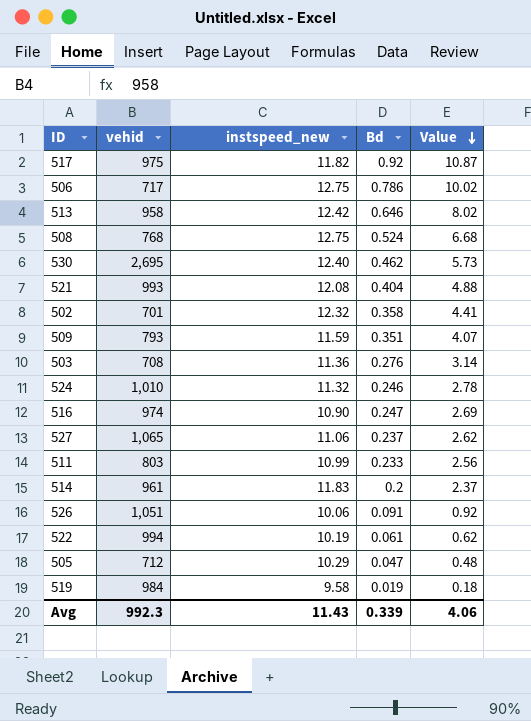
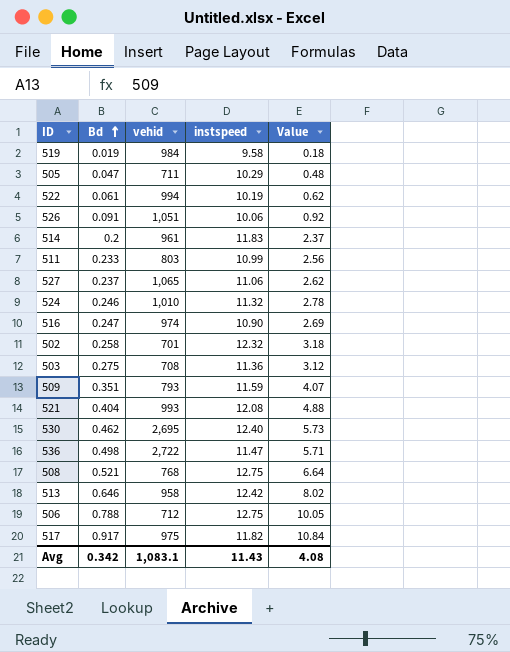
row order: Value descending -> Bd ascending
column Bd | position: 4 -> 2
column name: instspeed_new -> instspeed
505 | vehid: 712 -> 711
502 | Bd: 0.358 -> 0.258
502 | Value: 4.41 -> 3.18
503 | Bd: 0.276 -> 0.275
503 | Value: 3.14 -> 3.12
row 536: none -> 0.498 | 2,722 | 11.47 | 5.71
508 | Bd: 0.524 -> 0.521
508 | Value: 6.68 -> 6.64
506 | Bd: 0.786 -> 0.788
506 | vehid: 717 -> 712
506 | Value: 10.02 -> 10.05
517 | Bd: 0.92 -> 0.917
517 | Value: 10.87 -> 10.84
Avg | Bd: 0.339 -> 0.342
Avg | vehid: 992.3 -> 1,083.1
Avg | Value: 4.06 -> 4.08

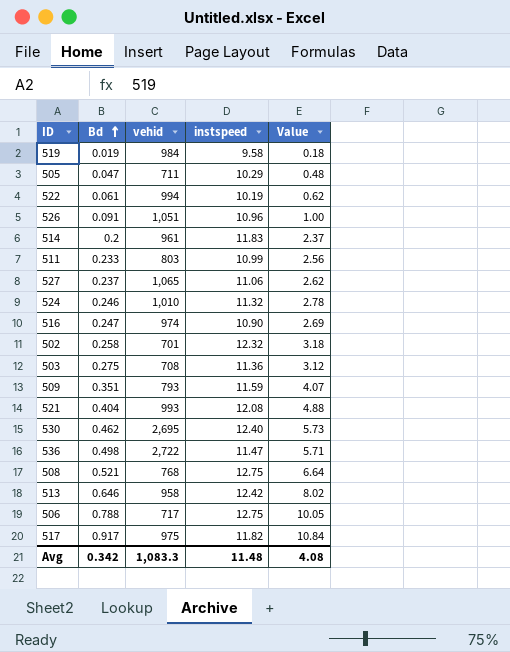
526 | instspeed: 10.06 -> 10.96
526 | Value: 0.92 -> 1.00
506 | vehid: 712 -> 717
Avg | vehid: 1,083.1 -> 1,083.3
Avg | instspeed: 11.43 -> 11.48

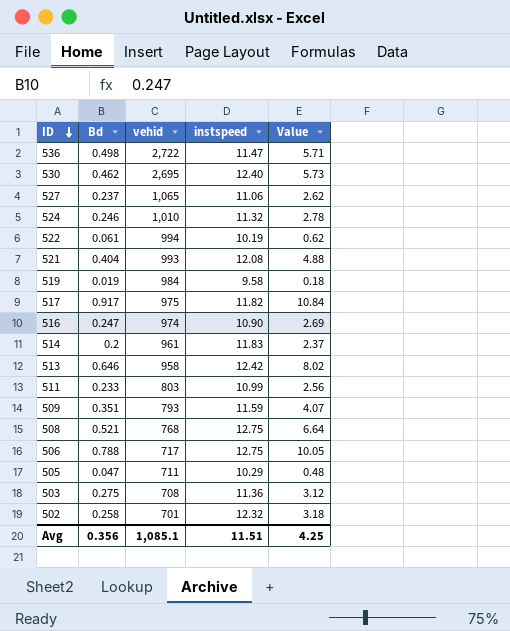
row order: Bd ascending -> ID descending
row 526: 0.091 | 1,051 | 10.96 | 1.00 -> none
Avg | Bd: 0.342 -> 0.356
Avg | vehid: 1,083.3 -> 1,085.1
Avg | instspeed: 11.48 -> 11.51
Avg | Value: 4.08 -> 4.25

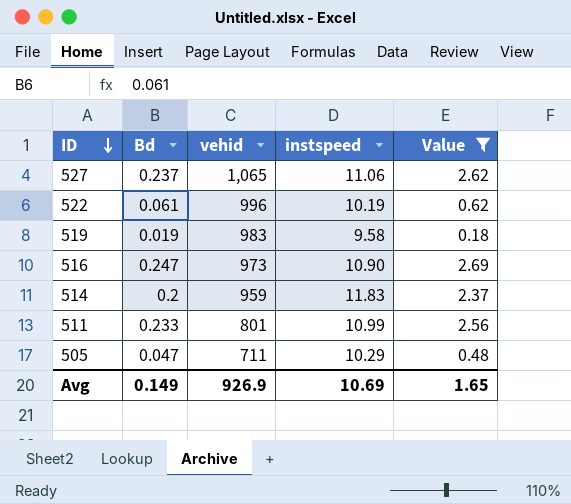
filter: none -> Value <= 2.69
522 | vehid: 994 -> 996
519 | vehid: 984 -> 983
516 | vehid: 974 -> 973
514 | vehid: 961 -> 959
511 | vehid: 803 -> 801
Avg | Bd: 0.356 -> 0.149
Avg | vehid: 1,085.1 -> 926.9
Avg | instspeed: 11.51 -> 10.69
Avg | Value: 4.25 -> 1.65

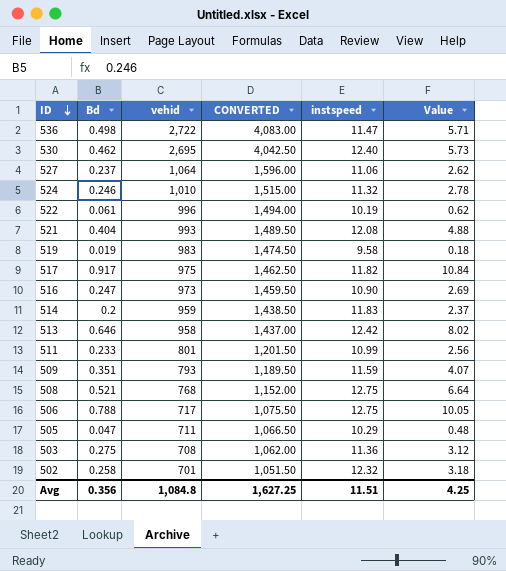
filter: Value <= 2.69 -> none
column CONVERTED | formula: none -> [vehid] * 1.5
527 | vehid: 1,065 -> 1,064
Avg | Bd: 0.149 -> 0.356
Avg | vehid: 926.9 -> 1,084.8
Avg | instspeed: 10.69 -> 11.51
Avg | Value: 1.65 -> 4.25

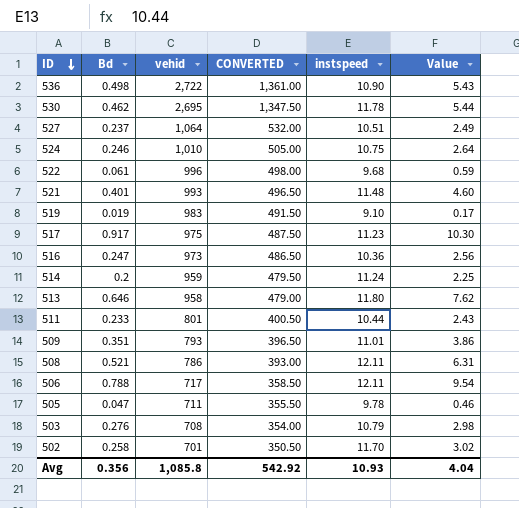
column CONVERTED | formula: [vehid] * 1.5 -> [vehid] * 0.5
536 | instspeed: 11.47 -> 10.90
536 | Value: 5.71 -> 5.43
530 | instspeed: 12.40 -> 11.78
530 | Value: 5.73 -> 5.44
527 | instspeed: 11.06 -> 10.51
527 | Value: 2.62 -> 2.49
524 | instspeed: 11.32 -> 10.75
524 | Value: 2.78 -> 2.64
522 | instspeed: 10.19 -> 9.68
522 | Value: 0.62 -> 0.59
521 | Bd: 0.404 -> 0.401
521 | instspeed: 12.08 -> 11.48
521 | Value: 4.88 -> 4.60
519 | instspeed: 9.58 -> 9.10
519 | Value: 0.18 -> 0.17
517 | instspeed: 11.82 -> 11.23
517 | Value: 10.84 -> 10.30
516 | instspeed: 10.90 -> 10.36
516 | Value: 2.69 -> 2.56
514 | instspeed: 11.83 -> 11.24
514 | Value: 2.37 -> 2.25
513 | instspeed: 12.42 -> 11.80
513 | Value: 8.02 -> 7.62
511 | instspeed: 10.99 -> 10.44
511 | Value: 2.56 -> 2.43
509 | instspeed: 11.59 -> 11.01
509 | Value: 4.07 -> 3.86
508 | vehid: 768 -> 786
508 | instspeed: 12.75 -> 12.11
508 | Value: 6.64 -> 6.31
506 | instspeed: 12.75 -> 12.11
506 | Value: 10.05 -> 9.54
505 | instspeed: 10.29 -> 9.78
505 | Value: 0.48 -> 0.46
503 | Bd: 0.275 -> 0.276
503 | instspeed: 11.36 -> 10.79
503 | Value: 3.12 -> 2.98
502 | instspeed: 12.32 -> 11.70
502 | Value: 3.18 -> 3.02
Avg | vehid: 1,084.8 -> 1,085.8
Avg | CONVERTED: 1,627.25 -> 542.92
Avg | instspeed: 11.51 -> 10.93
Avg | Value: 4.25 -> 4.04

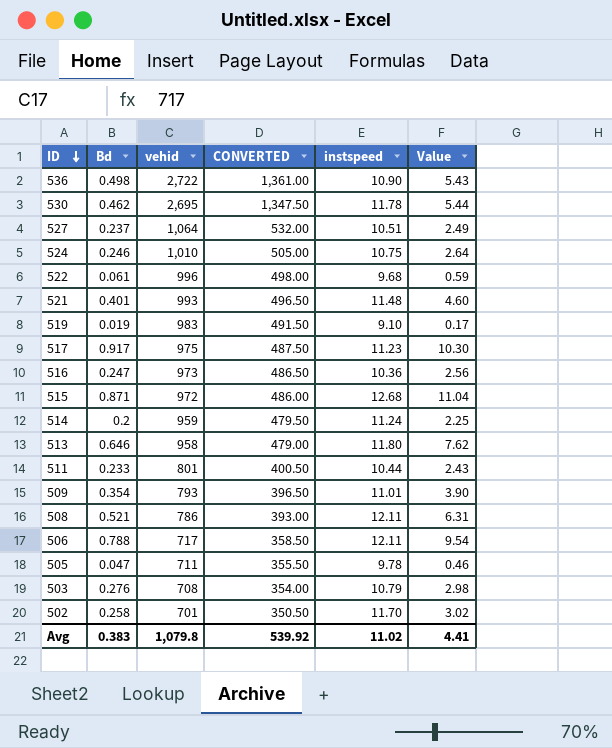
row 515: none -> 0.871 | 972 | 486.00 | 12.68 | 11.04
509 | Bd: 0.351 -> 0.354
509 | Value: 3.86 -> 3.90
Avg | Bd: 0.356 -> 0.383
Avg | vehid: 1,085.8 -> 1,079.8
Avg | CONVERTED: 542.92 -> 539.92
Avg | instspeed: 10.93 -> 11.02
Avg | Value: 4.04 -> 4.41

